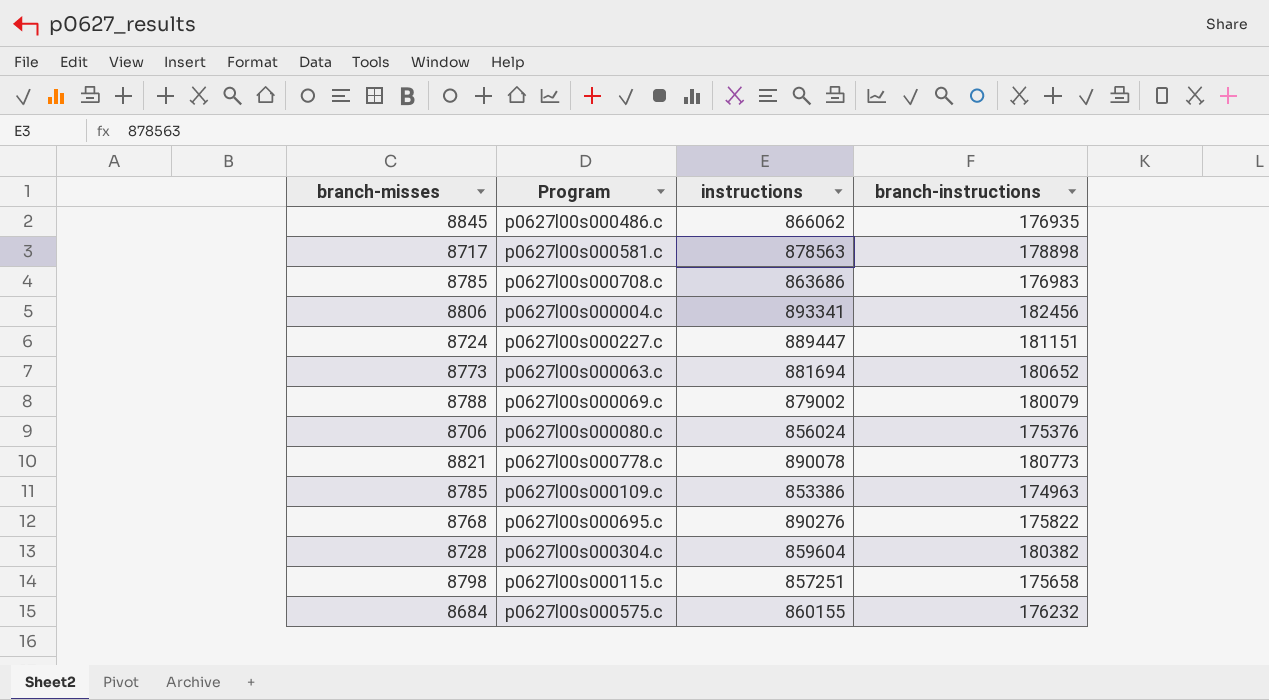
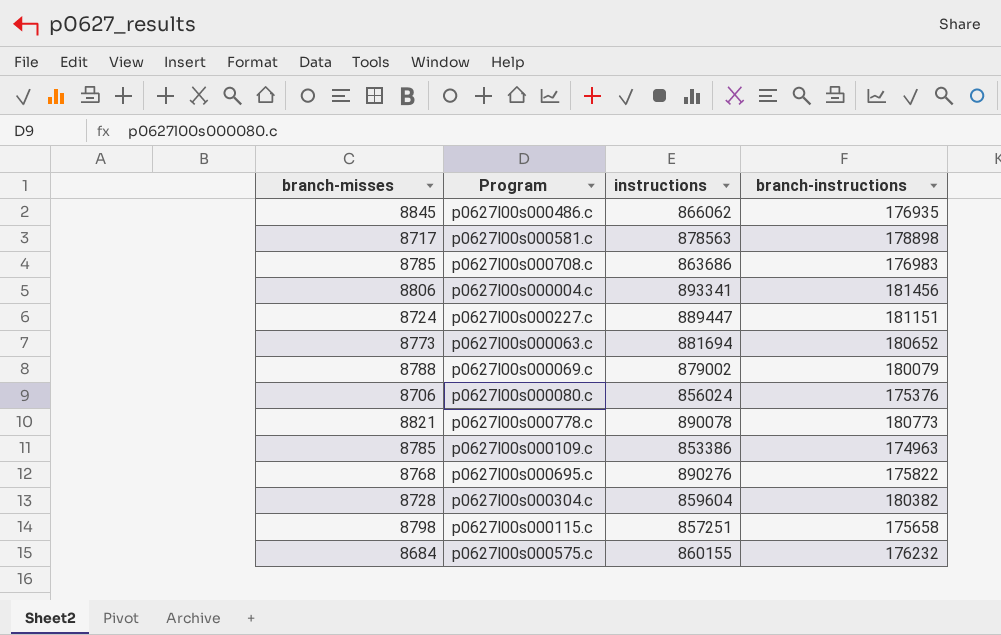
p0627l00s000004.c | branch-instructions: 182456 -> 181456

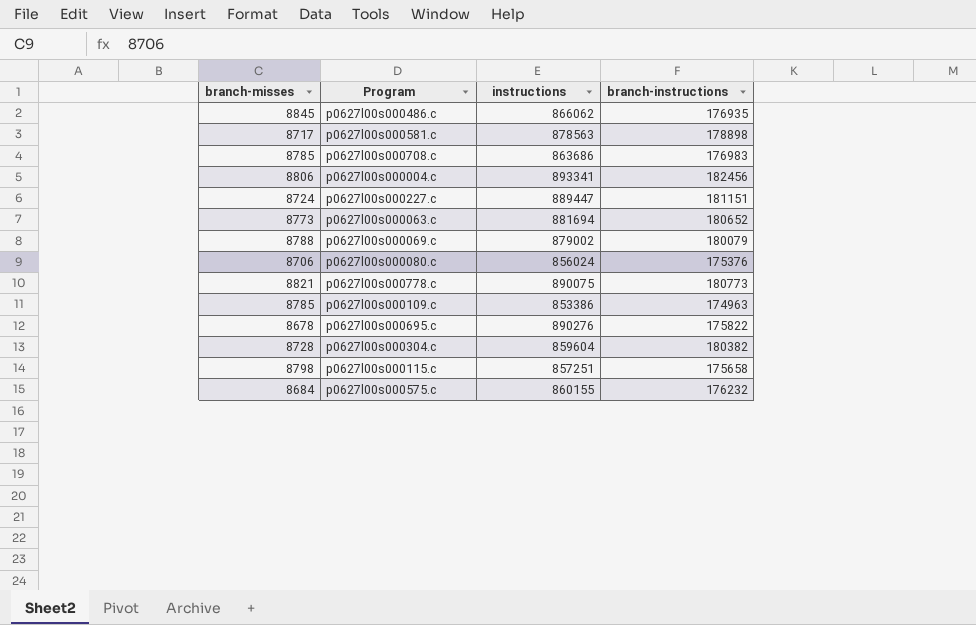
p0627l00s000004.c | branch-instructions: 181456 -> 182456
p0627l00s000778.c | instructions: 890078 -> 890075
p0627l00s000695.c | branch-misses: 8768 -> 8678

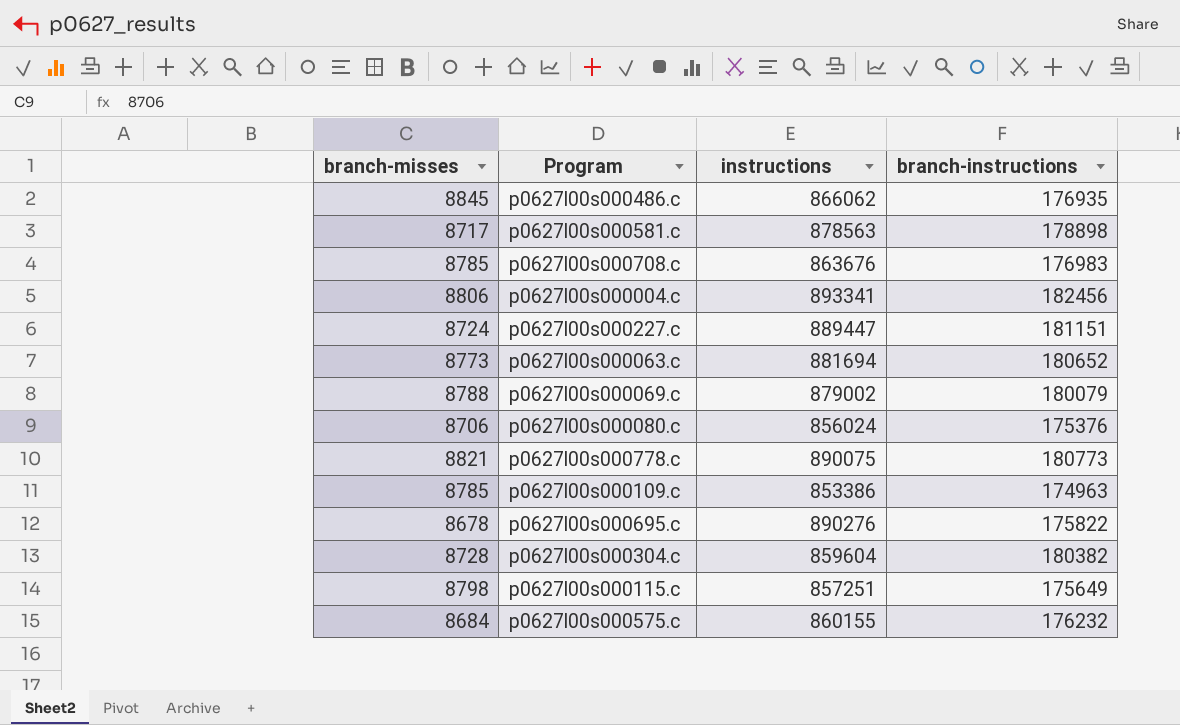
p0627l00s000708.c | instructions: 863686 -> 863676
p0627l00s000115.c | branch-instructions: 175658 -> 175649

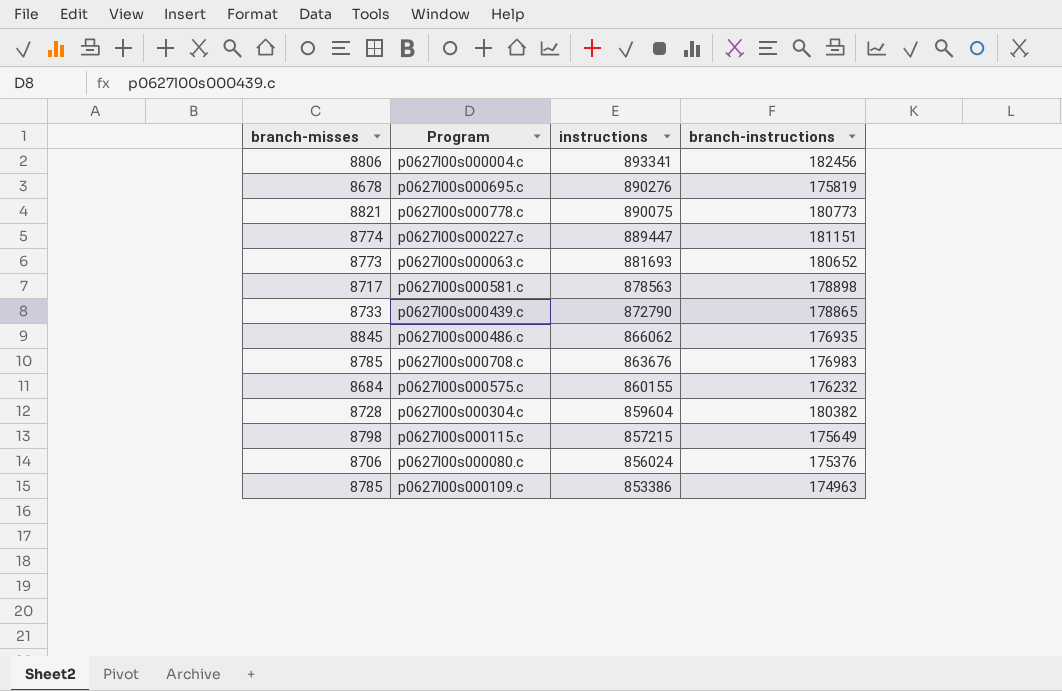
row order: none -> instructions descending
row p0627l00s000069.c: 8788 | 879002 | 180079 -> none
p0627l00s000695.c | branch-instructions: 175822 -> 175819
p0627l00s000227.c | branch-misses: 8724 -> 8774
p0627l00s000063.c | instructions: 881694 -> 881693
row p0627l00s000439.c: none -> 8733 | 872790 | 178865
p0627l00s000115.c | instructions: 857251 -> 857215

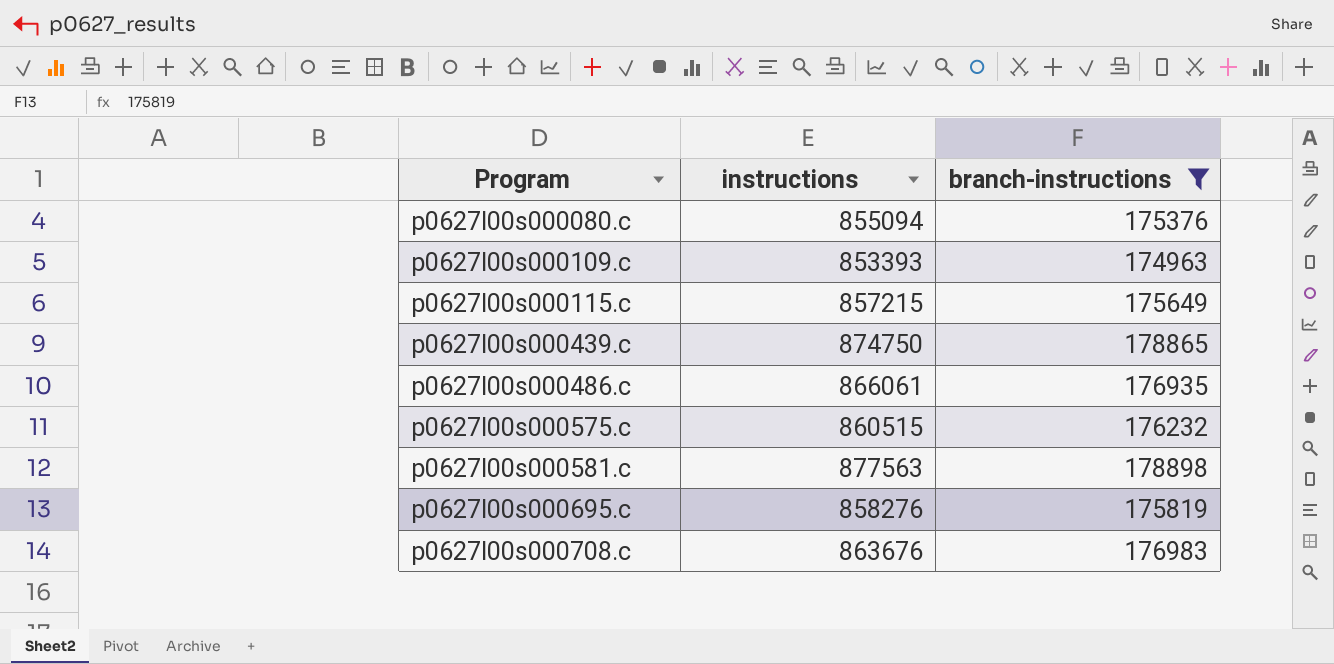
filter: none -> branch-instructions <= 178898
row order: instructions descending -> Program ascending
column branch-misses | position: 1 -> none
p0627l00s000080.c | instructions: 856024 -> 855094
p0627l00s000109.c | instructions: 853386 -> 853393
p0627l00s000439.c | instructions: 872790 -> 874750
p0627l00s000486.c | instructions: 866062 -> 866061
p0627l00s000575.c | instructions: 860155 -> 860515
p0627l00s000581.c | instructions: 878563 -> 877563
p0627l00s000695.c | instructions: 890276 -> 858276

